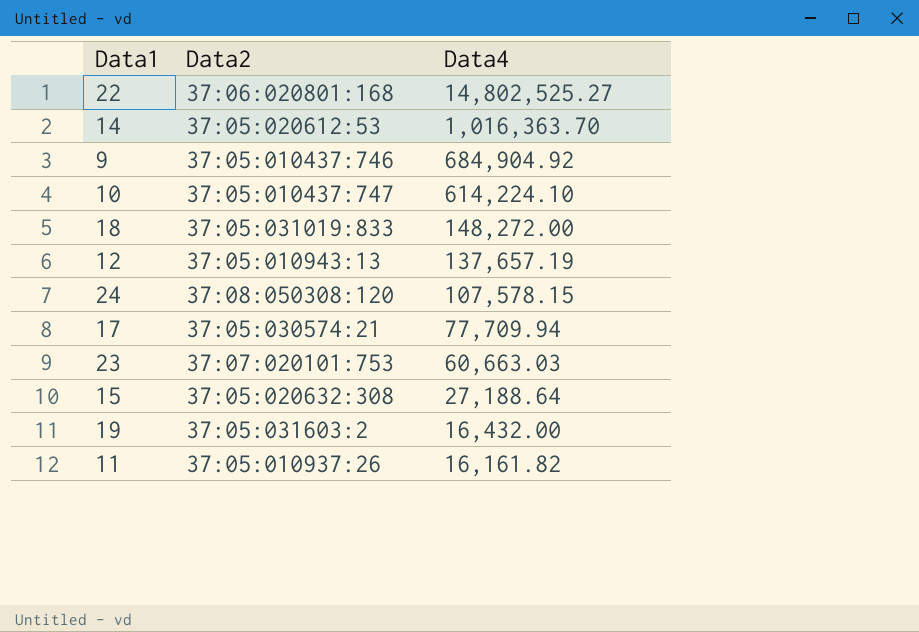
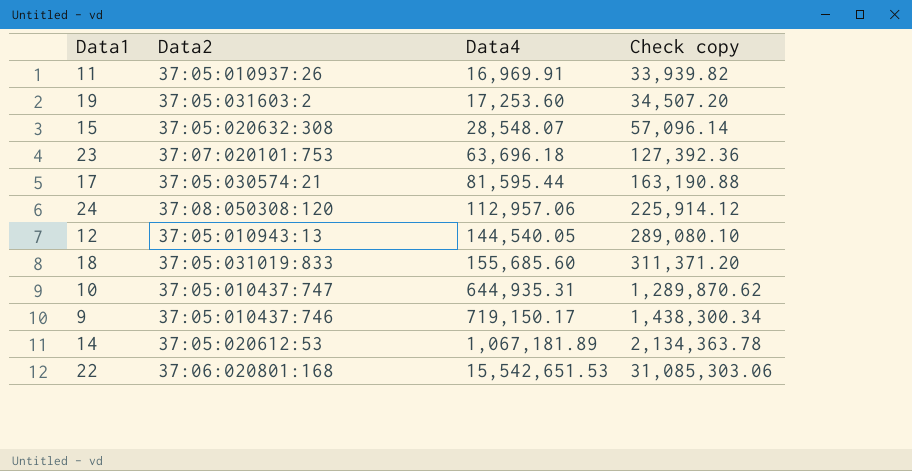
row order: Data4 descending -> Data4 ascending
column Check copy | formula: none -> [Data4] * 2
11 | Data4: 16,161.82 -> 16,969.91
19 | Data4: 16,432.00 -> 17,253.60
15 | Data4: 27,188.64 -> 28,548.07
23 | Data4: 60,663.03 -> 63,696.18
17 | Data4: 77,709.94 -> 81,595.44
24 | Data4: 107,578.15 -> 112,957.06
12 | Data4: 137,657.19 -> 144,540.05
18 | Data4: 148,272.00 -> 155,685.60
10 | Data4: 614,224.10 -> 644,935.31
9 | Data4: 684,904.92 -> 719,150.17
14 | Data4: 1,016,363.70 -> 1,067,181.89
22 | Data4: 14,802,525.27 -> 15,542,651.53

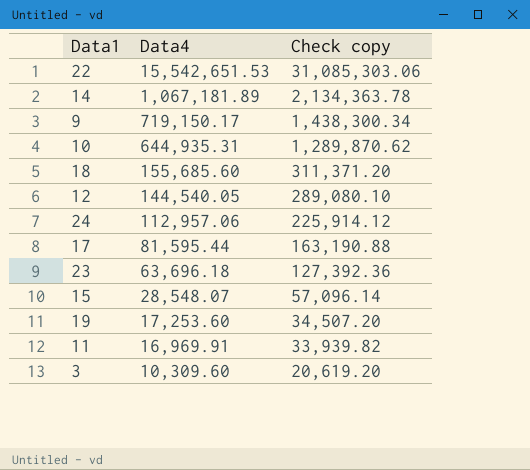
row order: Data4 ascending -> Data4 descending
column Data2 | position: 2 -> none
row 3: none -> 10,309.60 | 20,619.20

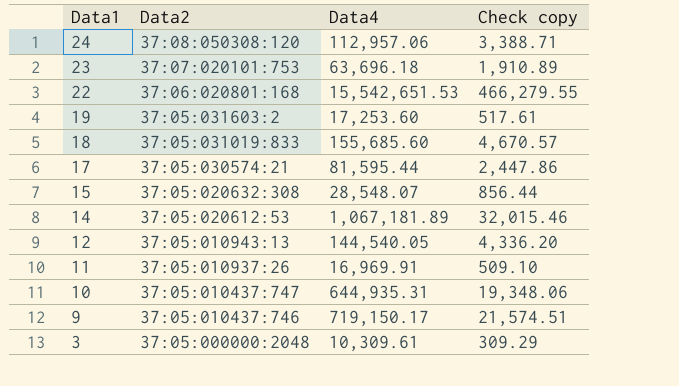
row order: Data4 descending -> Data1 descending
column Data2 | position: none -> 2
column Check copy | formula: [Data4] * 2 -> [Data4] * 0.03
3 | Data4: 10,309.60 -> 10,309.61

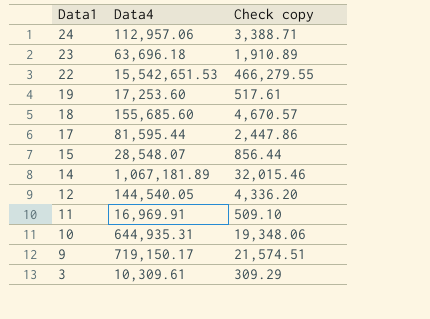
column Data2 | position: 2 -> none

